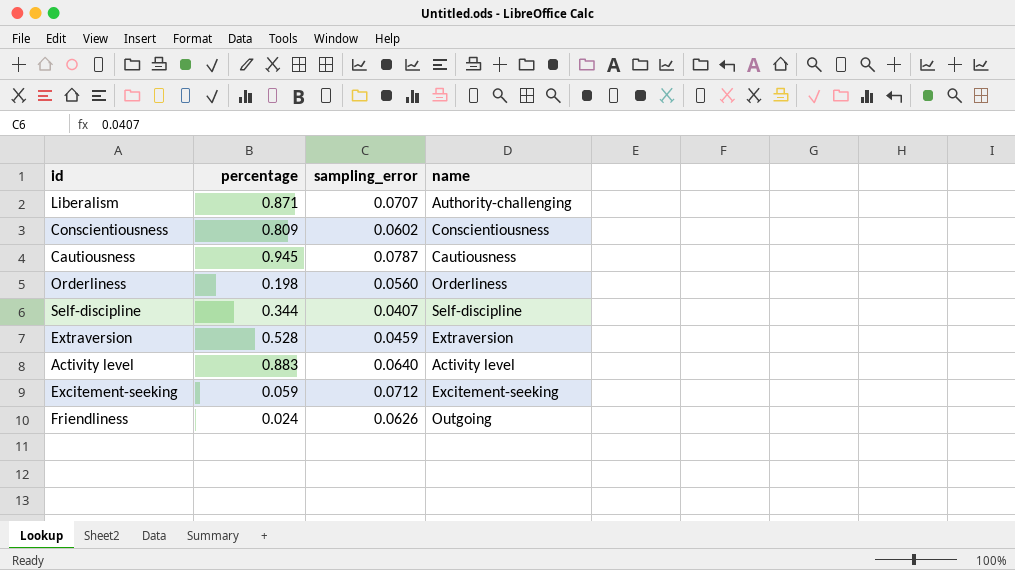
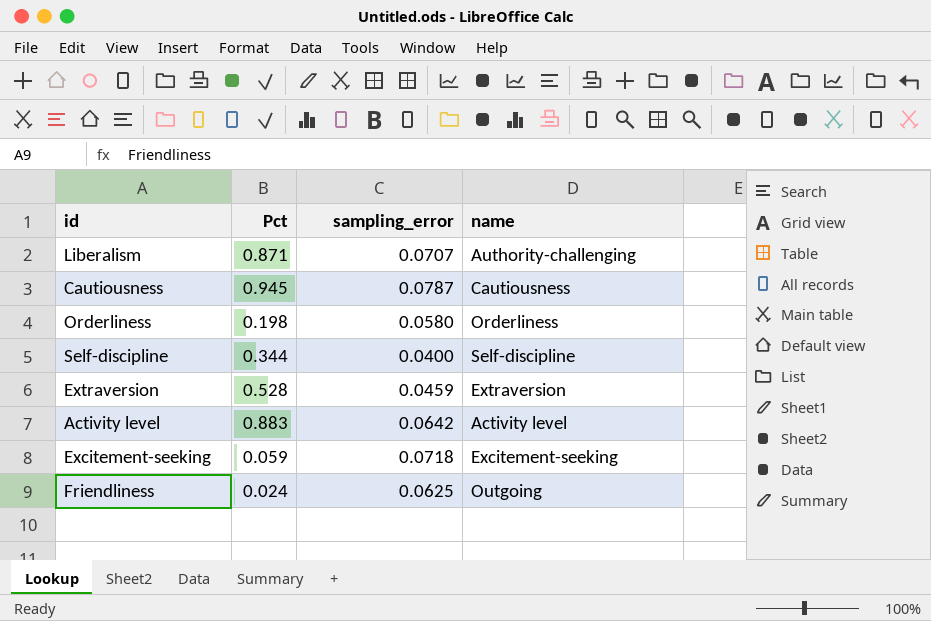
column name: percentage -> Pct
row Conscientiousness: 0.809 | 0.0602 | Conscientiousness -> none
Orderliness | sampling_error: 0.0560 -> 0.0580
Self-discipline | sampling_error: 0.0407 -> 0.0400
Activity level | sampling_error: 0.0640 -> 0.0642
Excitement-seeking | sampling_error: 0.0712 -> 0.0718
Friendliness | sampling_error: 0.0626 -> 0.0625

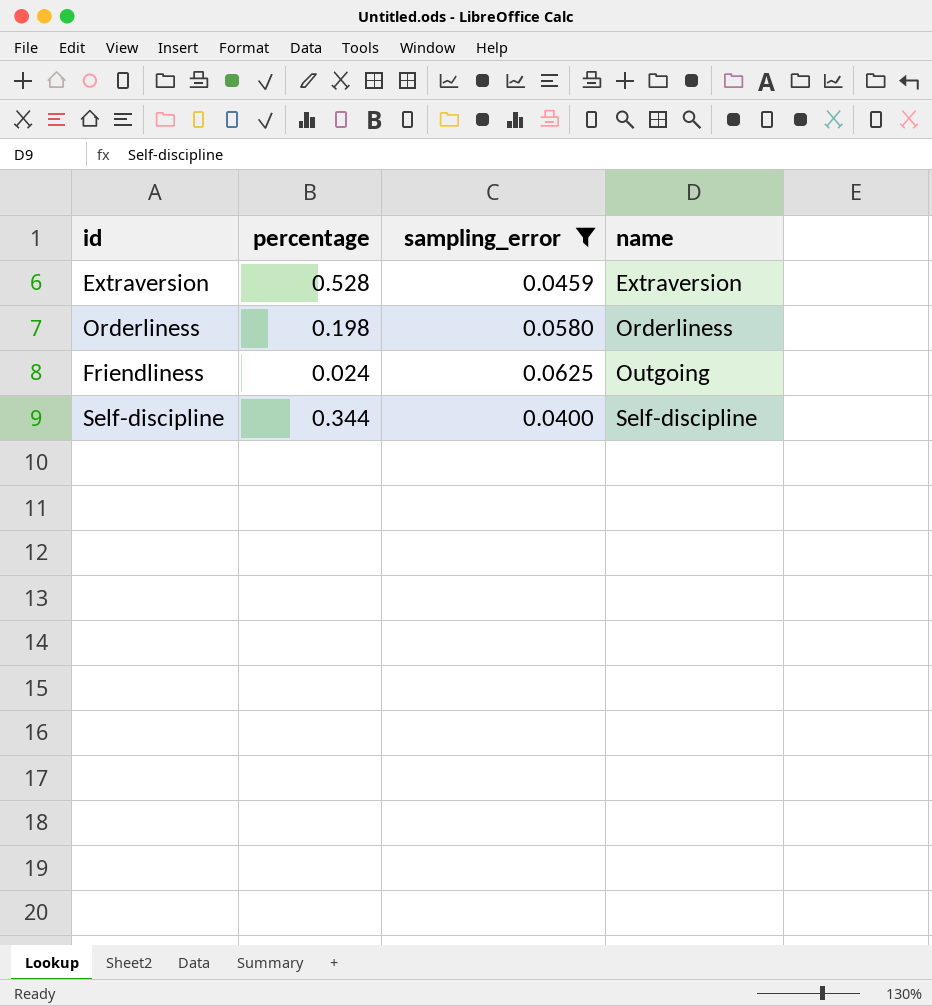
filter: none -> sampling_error <= 0.0625
row order: none -> name ascending
column name: Pct -> percentage

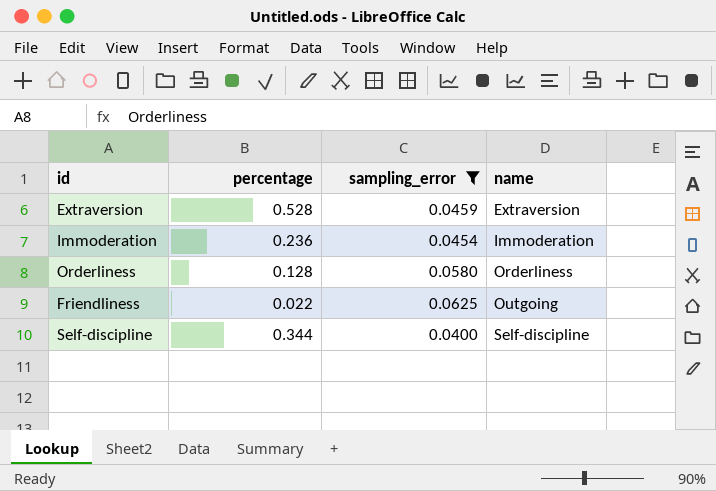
row Immoderation: none -> 0.236 | 0.0454 | Immoderation
Orderliness | percentage: 0.198 -> 0.128
Friendliness | percentage: 0.024 -> 0.022

